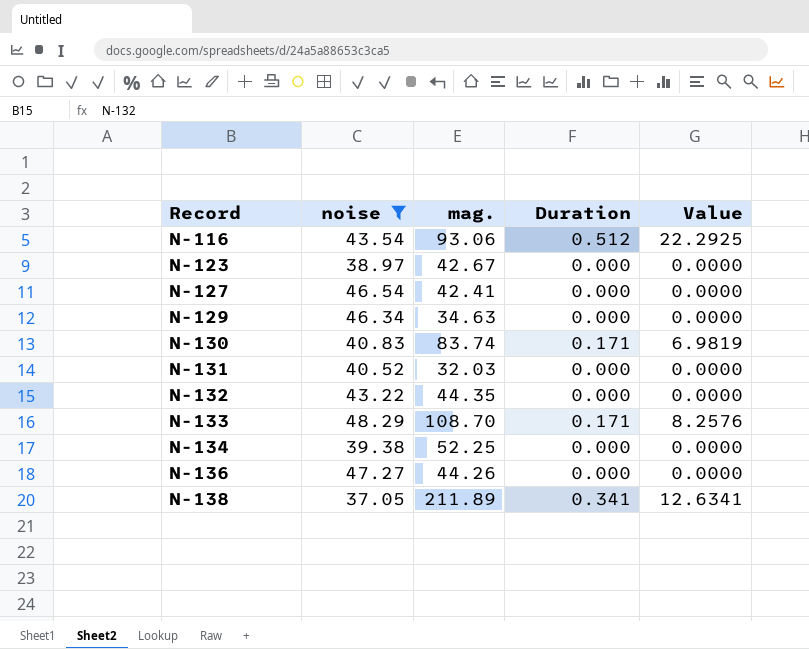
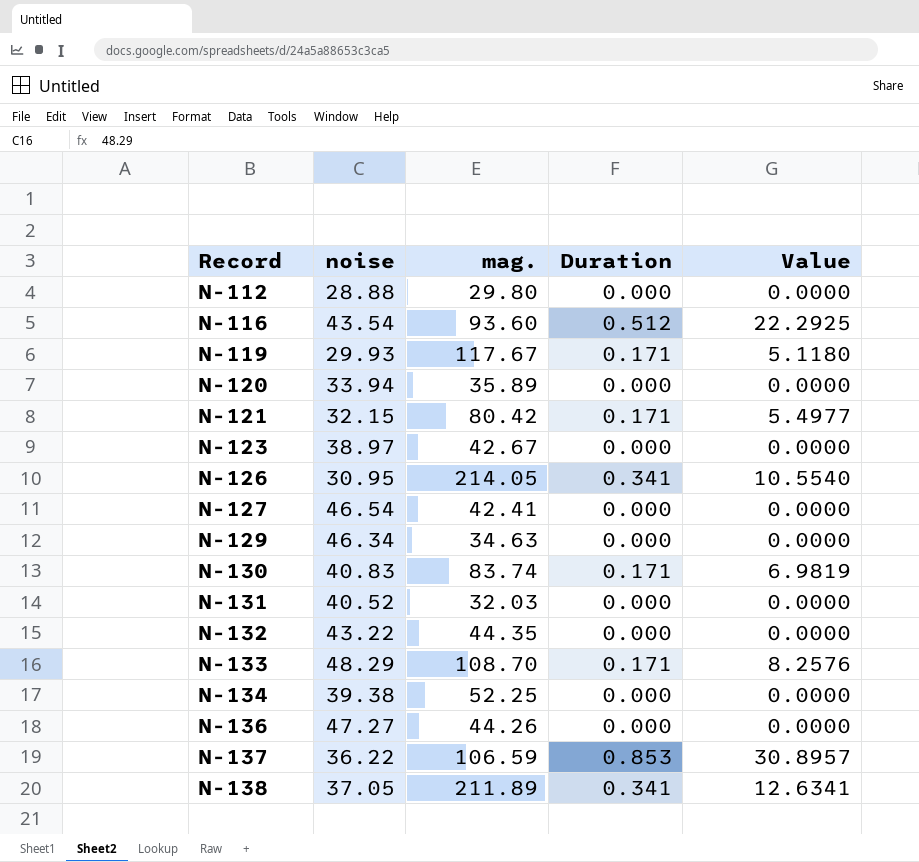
filter: noise >= 37.05 -> none
N-116 | mag.: 93.06 -> 93.60

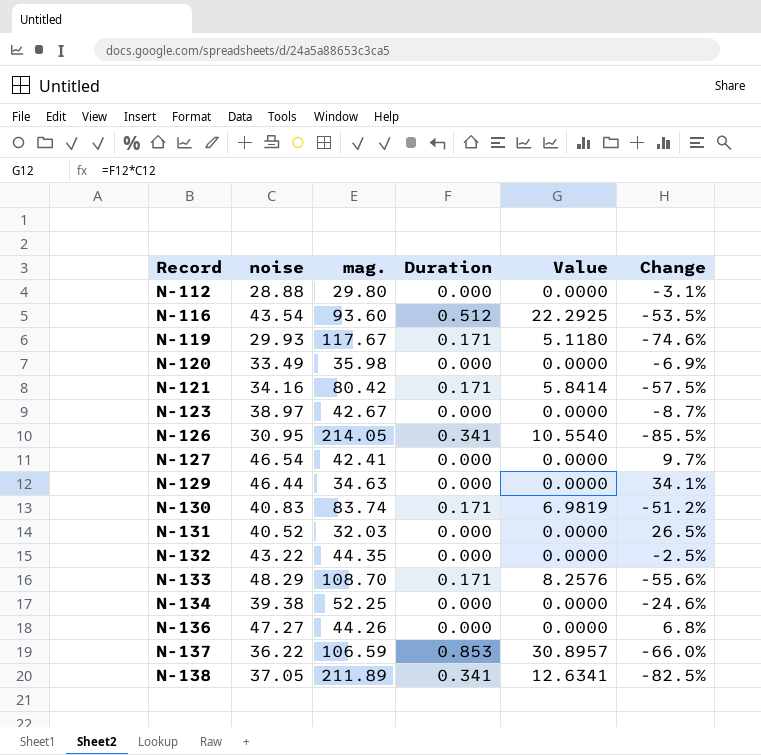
column Change | formula: none -> ([noise] - [mag.]) / [mag.]
N-120 | noise: 33.94 -> 33.49
N-120 | mag.: 35.89 -> 35.98
N-121 | noise: 32.15 -> 34.16
N-121 | Value: 5.4977 -> 5.8414
N-129 | noise: 46.34 -> 46.44

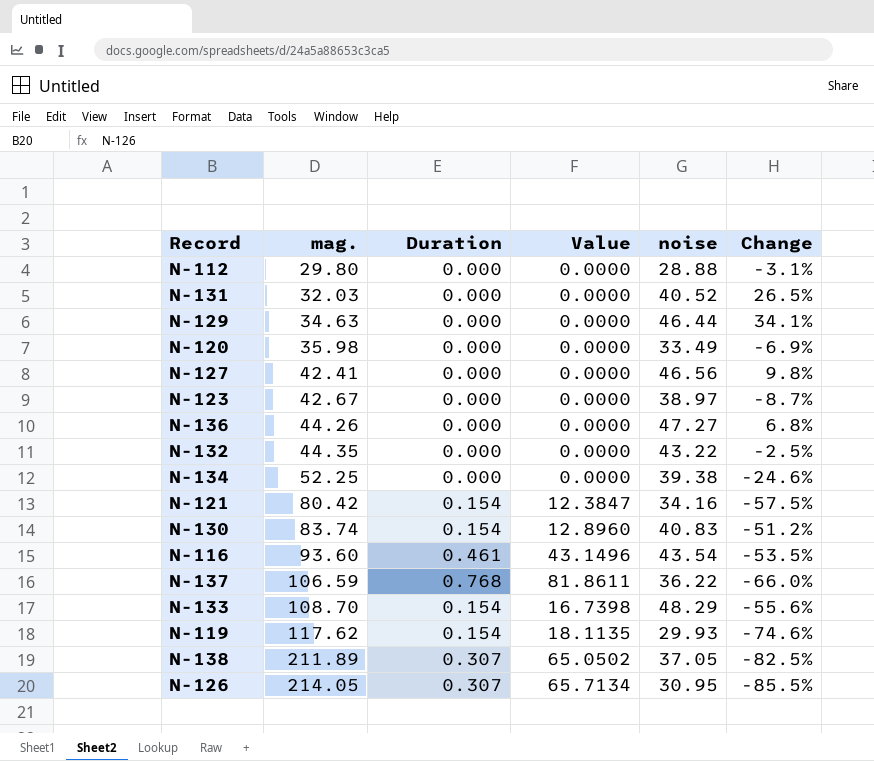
row order: Record ascending -> mag. ascending
column Value | formula: [noise] * [Duration] -> [mag.] * [Duration]
column noise | position: 2 -> 5
N-127 | noise: 46.54 -> 46.56
N-127 | Change: 9.7% -> 9.8%
N-121 | Duration: 0.171 -> 0.154
N-130 | Duration: 0.171 -> 0.154
N-116 | Duration: 0.512 -> 0.461
N-137 | Duration: 0.853 -> 0.768
N-133 | Duration: 0.171 -> 0.154
N-119 | mag.: 117.67 -> 117.62
N-119 | Duration: 0.171 -> 0.154
N-138 | Duration: 0.341 -> 0.307
N-126 | Duration: 0.341 -> 0.307

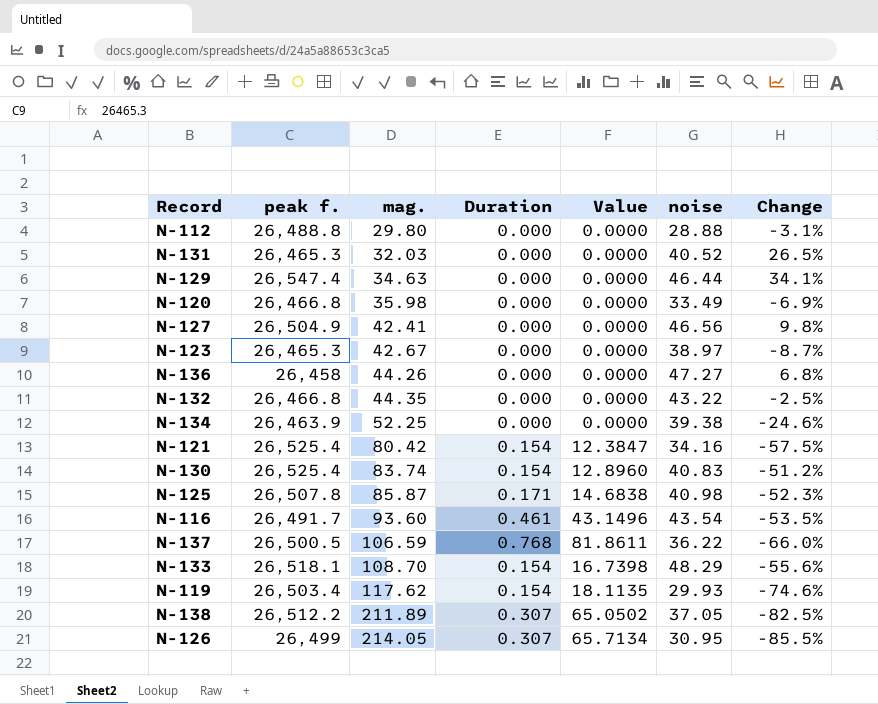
column peak f. | position: none -> 2
row N-125: none -> 26,507.8 | 85.87 | 0.171 | 14.6838 | 40.98 | -52.3%

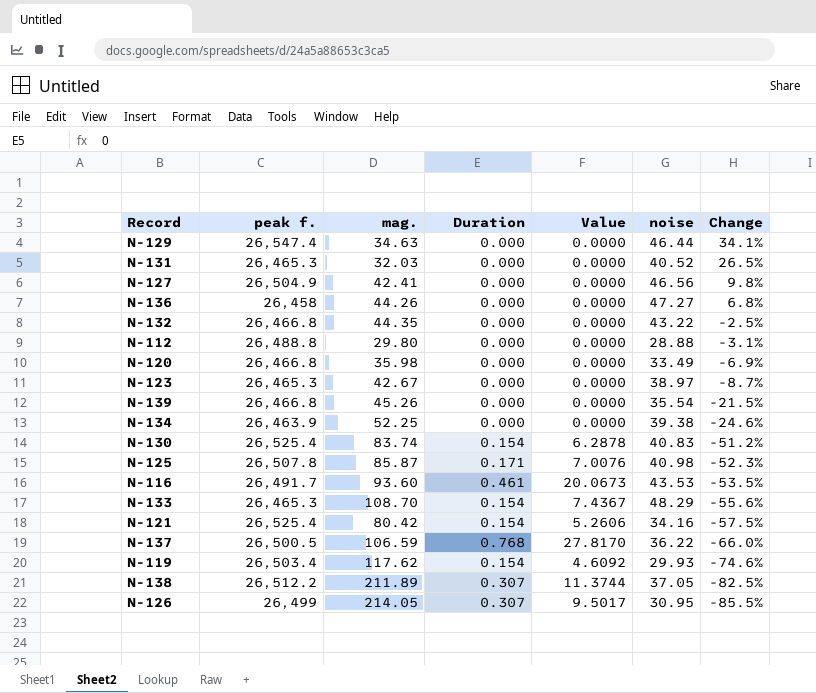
row order: mag. ascending -> Change descending
column Value | formula: [mag.] * [Duration] -> [Duration] * [noise]
row N-139: none -> 26,466.8 | 45.26 | 0.000 | 0.0000 | 35.54 | -21.5%
N-116 | noise: 43.54 -> 43.53
N-133 | peak f.: 26,518.1 -> 26,465.3

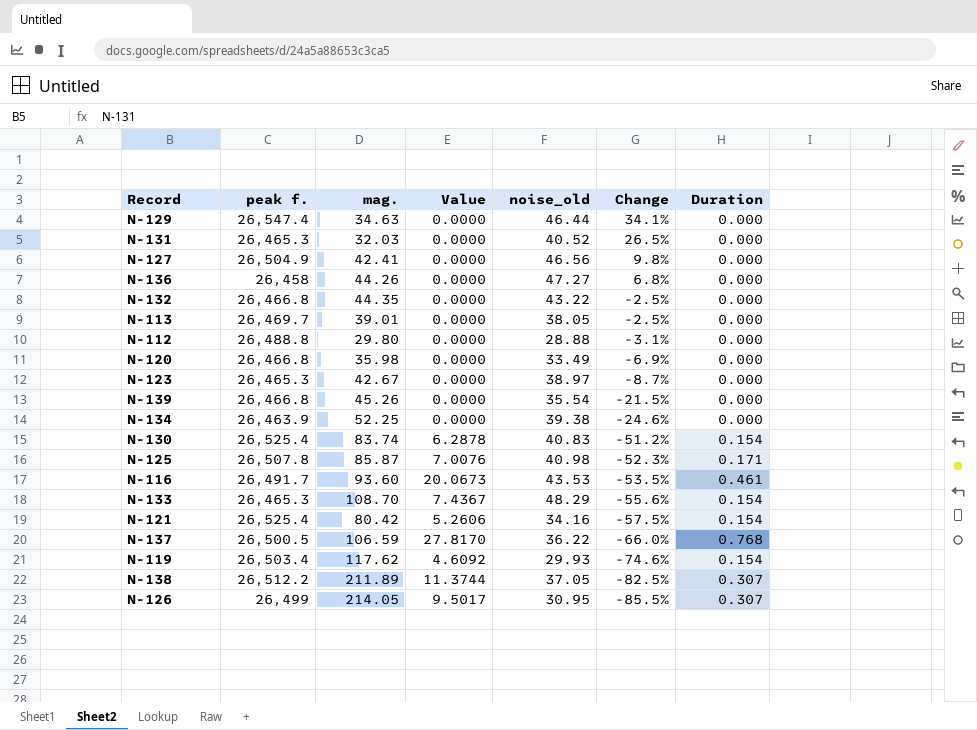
column name: noise -> noise_old
column Duration | position: 4 -> 7
row N-113: none -> 26,469.7 | 39.01 | 0.0000 | 38.05 | -2.5% | 0.000

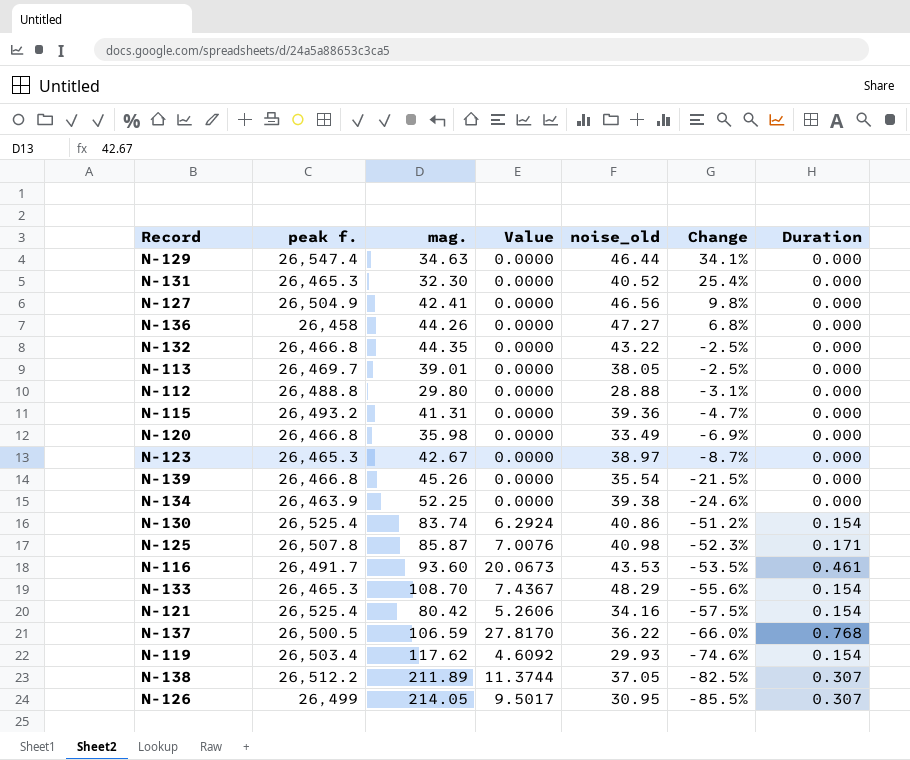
N-131 | mag.: 32.03 -> 32.30
N-131 | Change: 26.5% -> 25.4%
row N-115: none -> 26,493.2 | 41.31 | 0.0000 | 39.36 | -4.7% | 0.000
N-130 | Value: 6.2878 -> 6.2924
N-130 | noise_old: 40.83 -> 40.86

